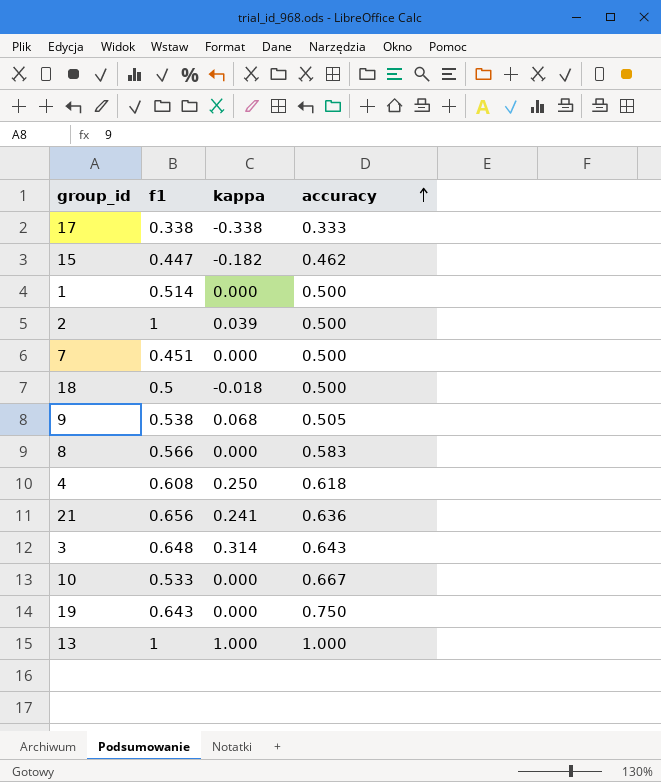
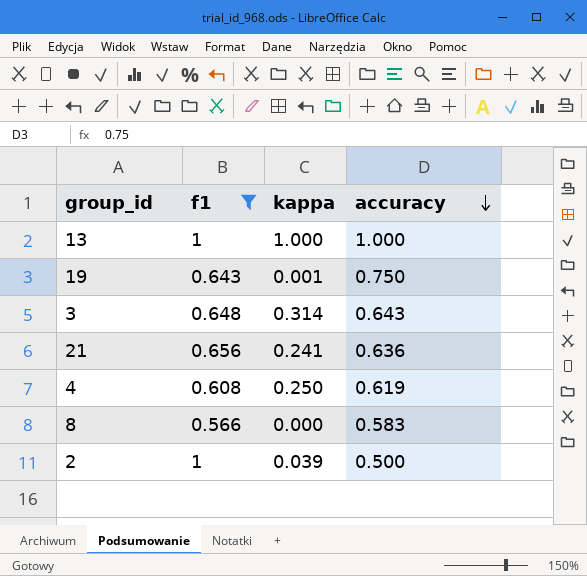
filter: none -> f1 >= 0.566
row order: accuracy ascending -> accuracy descending
19 | kappa: 0.000 -> 0.001
4 | accuracy: 0.618 -> 0.619

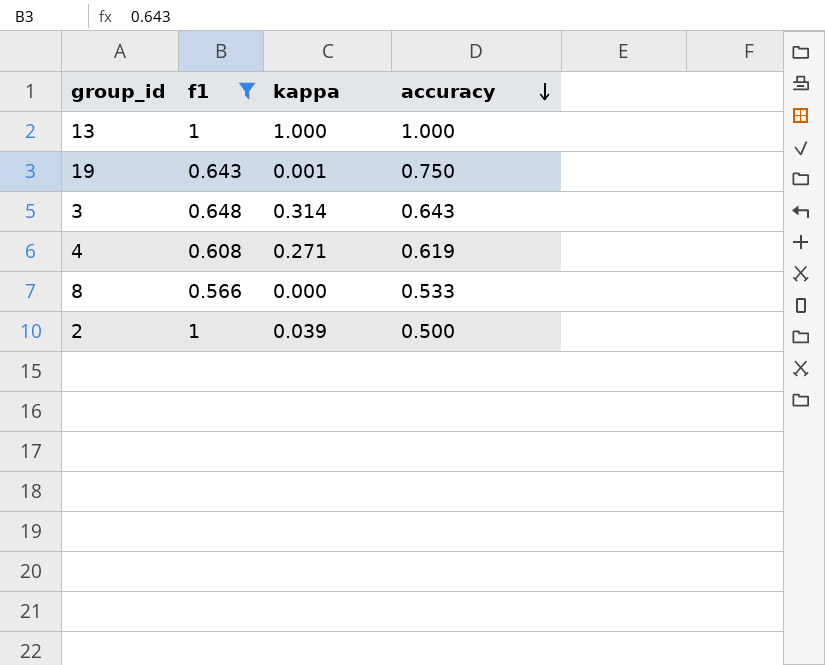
row 21: 0.656 | 0.241 | 0.636 -> none
4 | kappa: 0.250 -> 0.271
8 | accuracy: 0.583 -> 0.533

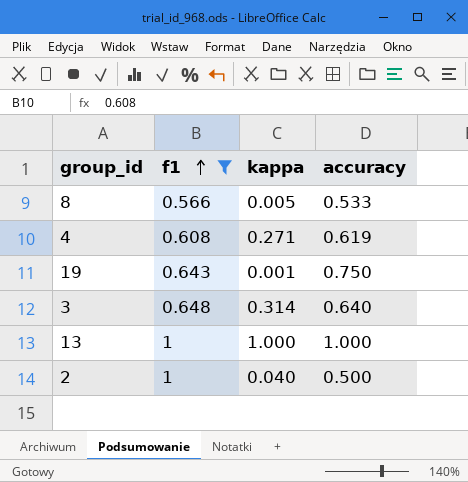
row order: accuracy descending -> f1 ascending
8 | kappa: 0.000 -> 0.005
3 | accuracy: 0.643 -> 0.640
2 | kappa: 0.039 -> 0.040

